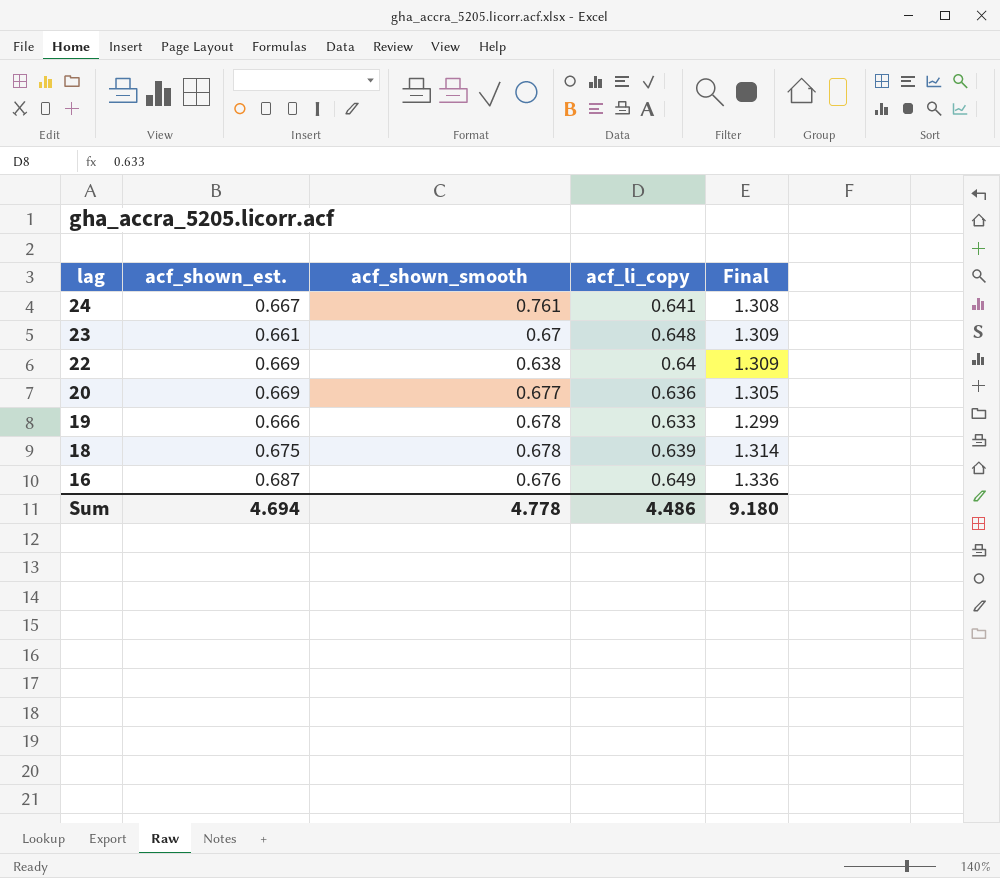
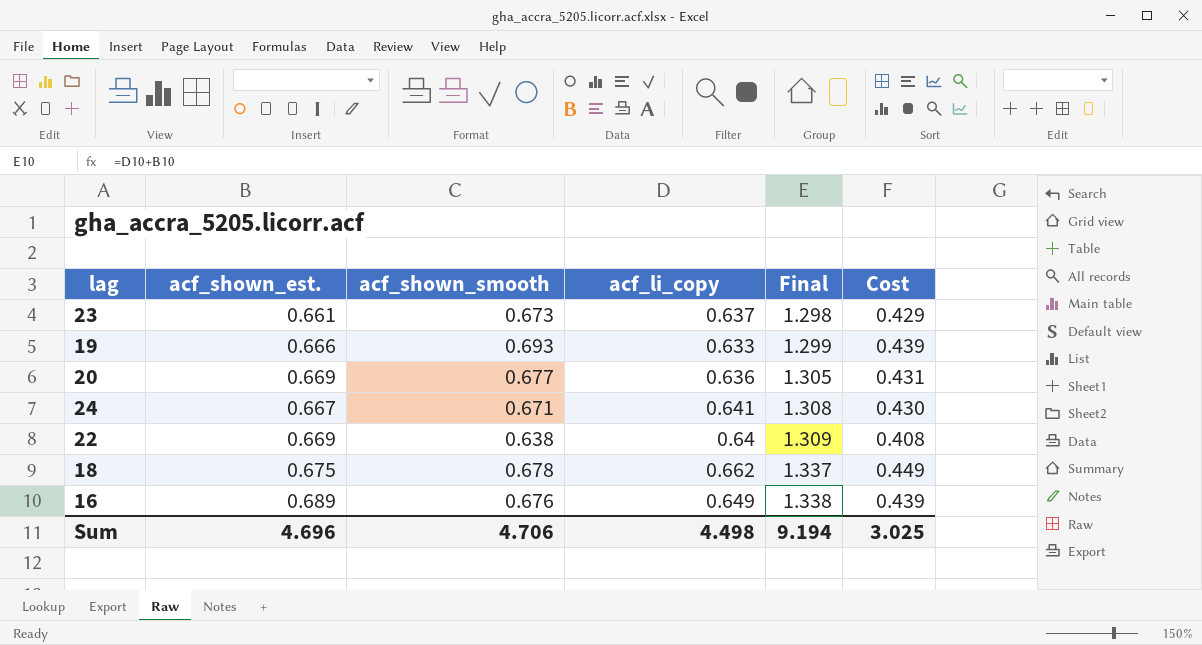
row order: lag descending -> Final ascending
column Cost | formula: none -> [acf_shown_smooth] * [acf_li_copy]
23 | acf_shown_smooth: 0.67 -> 0.673
23 | acf_li_copy: 0.648 -> 0.637
23 | Final: 1.309 -> 1.298
19 | acf_shown_smooth: 0.678 -> 0.693
24 | acf_shown_smooth: 0.761 -> 0.671
18 | acf_li_copy: 0.639 -> 0.662
18 | Final: 1.314 -> 1.337
16 | acf_shown_est.: 0.687 -> 0.689
16 | Final: 1.336 -> 1.338
Sum | acf_shown_est.: 4.694 -> 4.696
Sum | acf_shown_smooth: 4.778 -> 4.706
Sum | acf_li_copy: 4.486 -> 4.498
Sum | Final: 9.180 -> 9.194

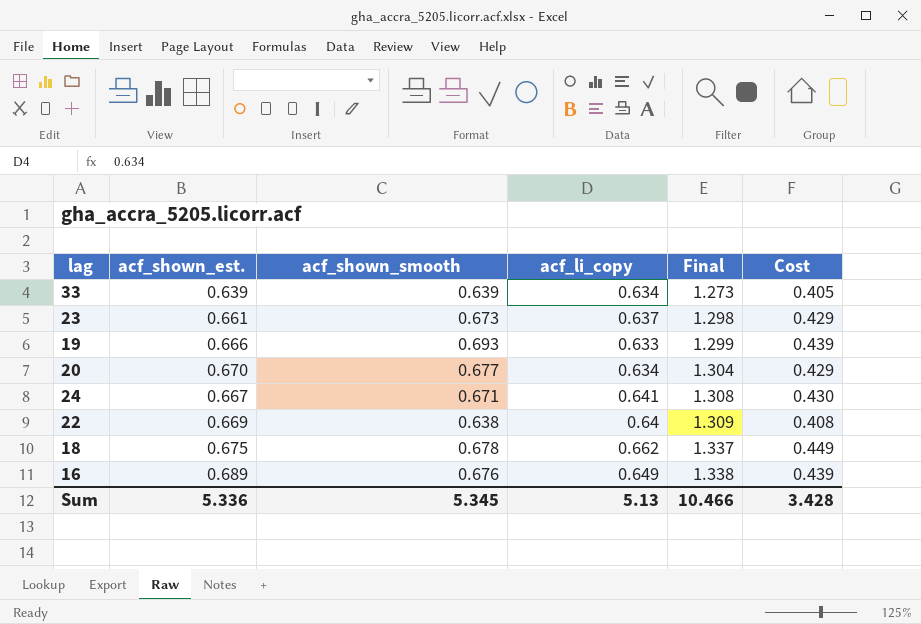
row 33: none -> 0.639 | 0.639 | 0.634 | 1.273 | 0.405
20 | acf_shown_est.: 0.669 -> 0.670
20 | acf_li_copy: 0.636 -> 0.634
20 | Final: 1.305 -> 1.304
20 | Cost: 0.431 -> 0.429
Sum | acf_shown_est.: 4.696 -> 5.336
Sum | acf_shown_smooth: 4.706 -> 5.345
Sum | acf_li_copy: 4.498 -> 5.13
Sum | Final: 9.194 -> 10.466
Sum | Cost: 3.025 -> 3.428

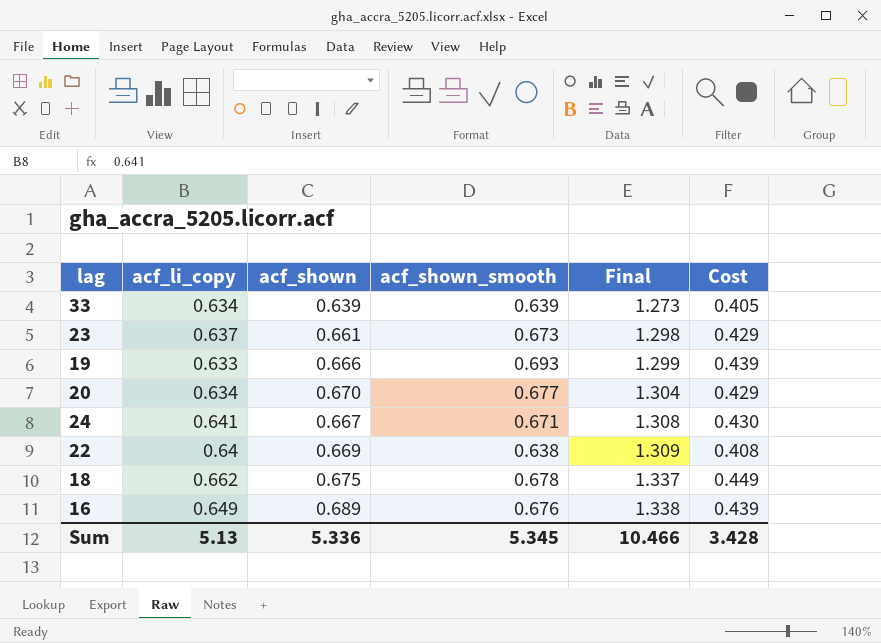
column acf_li_copy | position: 4 -> 2
column name: acf_shown_est. -> acf_shown

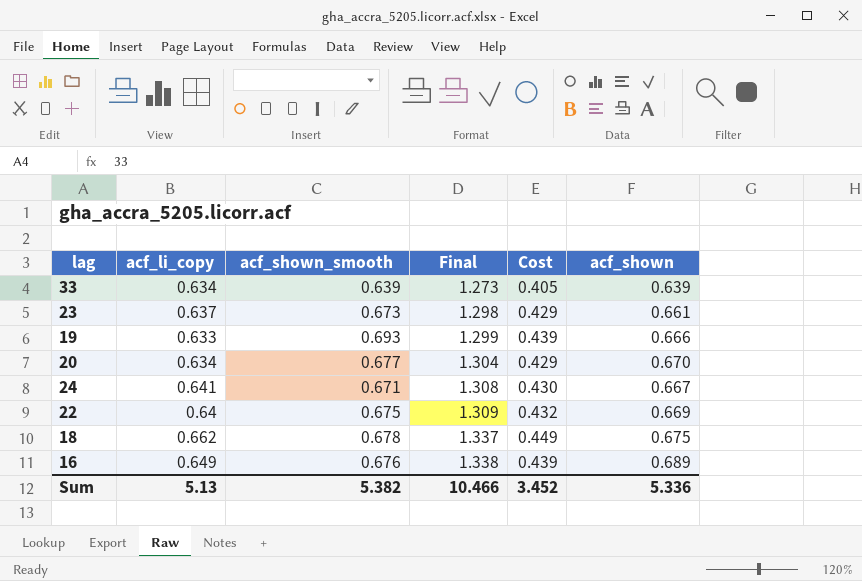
column acf_shown | position: 3 -> 6
22 | acf_shown_smooth: 0.638 -> 0.675
22 | Cost: 0.408 -> 0.432
Sum | acf_shown_smooth: 5.345 -> 5.382
Sum | Cost: 3.428 -> 3.452

